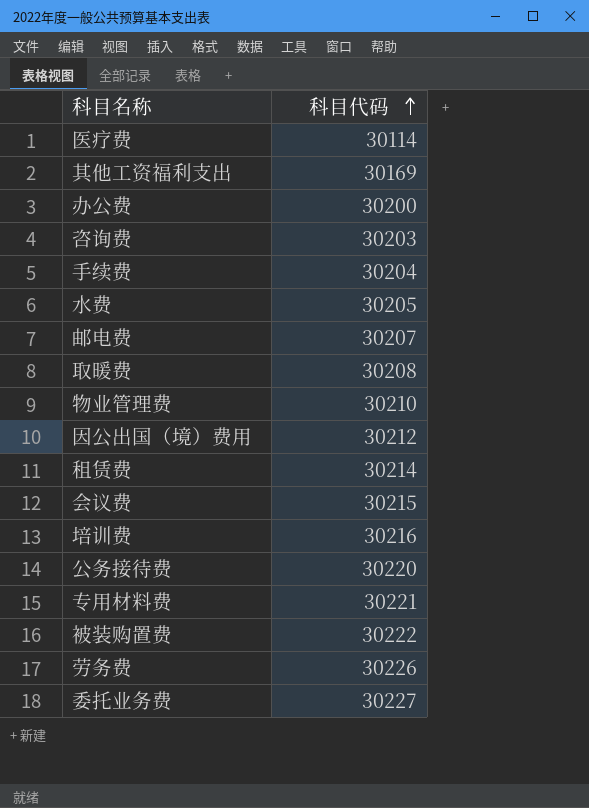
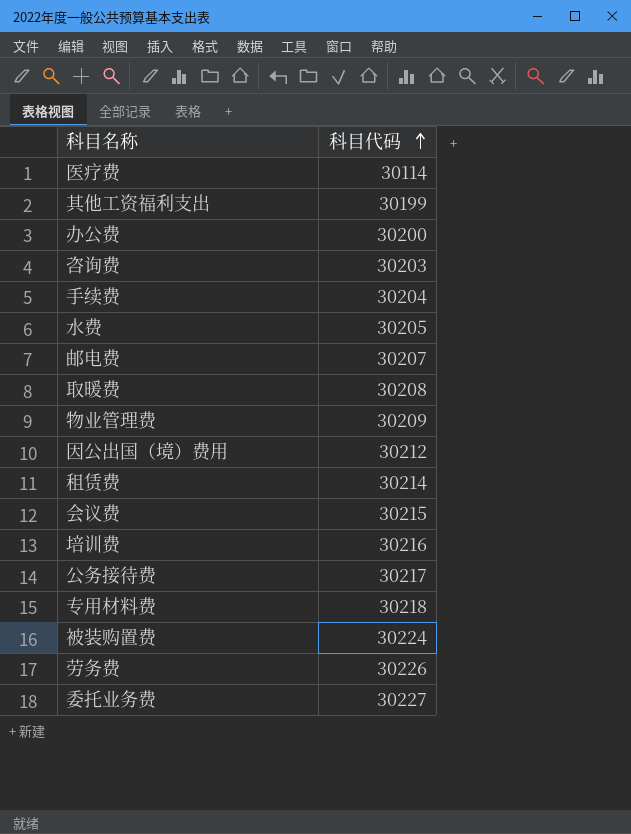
其他工资福利支出 | 科目代码: 30169 -> 30199
物业管理费 | 科目代码: 30210 -> 30209
公务接待费 | 科目代码: 30220 -> 30217
专用材料费 | 科目代码: 30221 -> 30218
被装购置费 | 科目代码: 30222 -> 30224

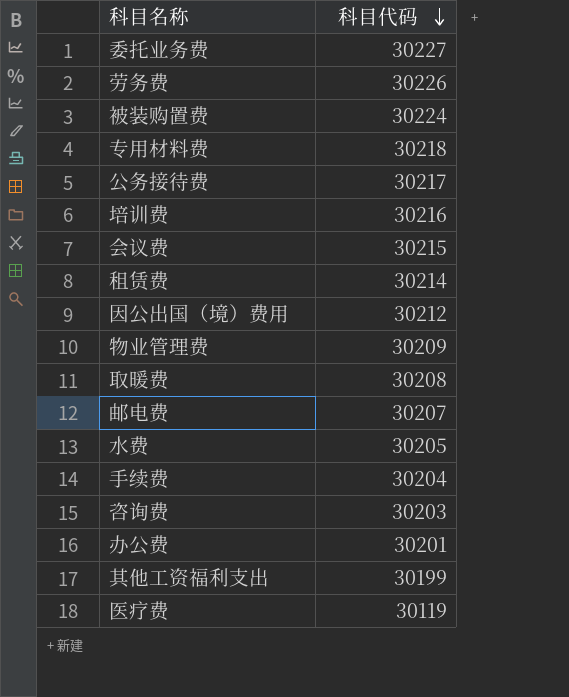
row order: 科目代码 ascending -> 科目代码 descending
办公费 | 科目代码: 30200 -> 30201
医疗费 | 科目代码: 30114 -> 30119

